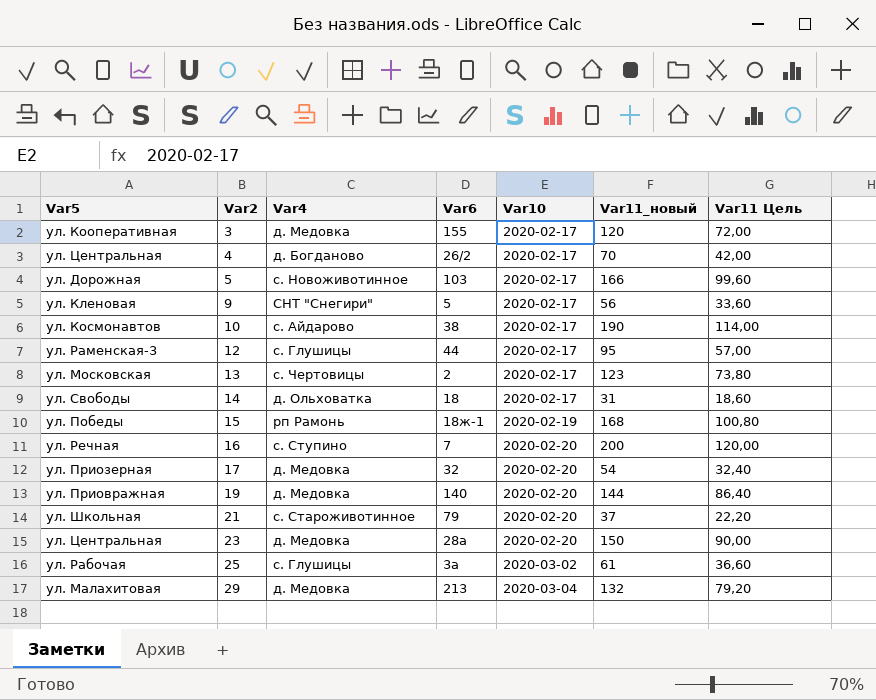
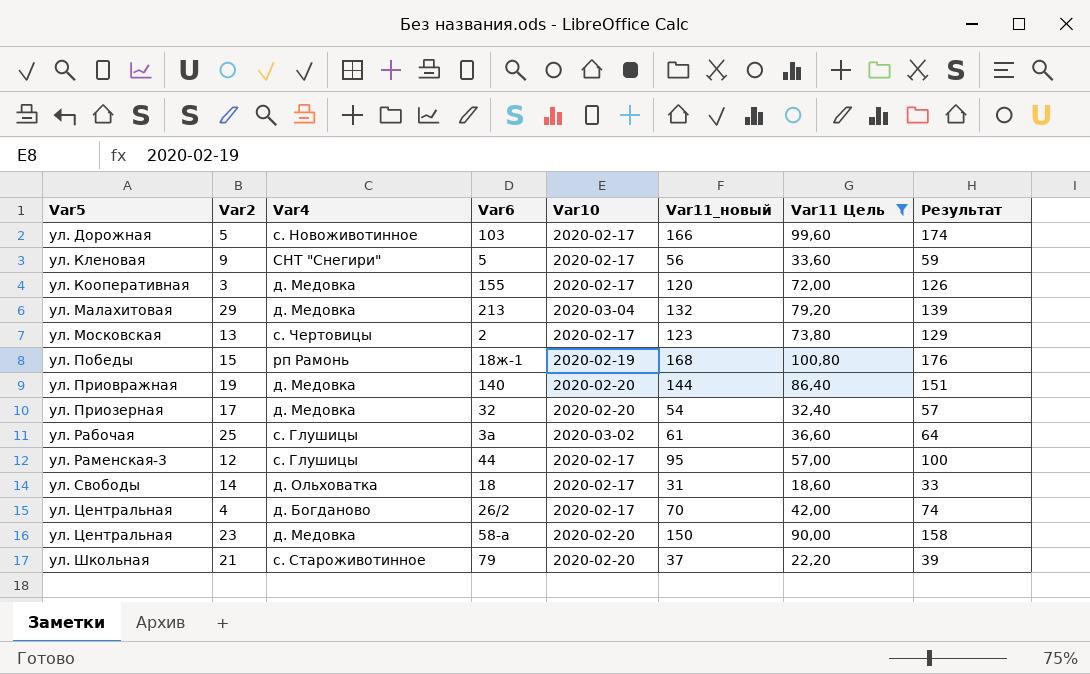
filter: none -> Var11 Цель <= 100,80
row order: Var2 ascending -> Var5 ascending
column Результат | formula: none -> [Var11_новый] * 1,05
23 | Var6: 28а -> 58-а

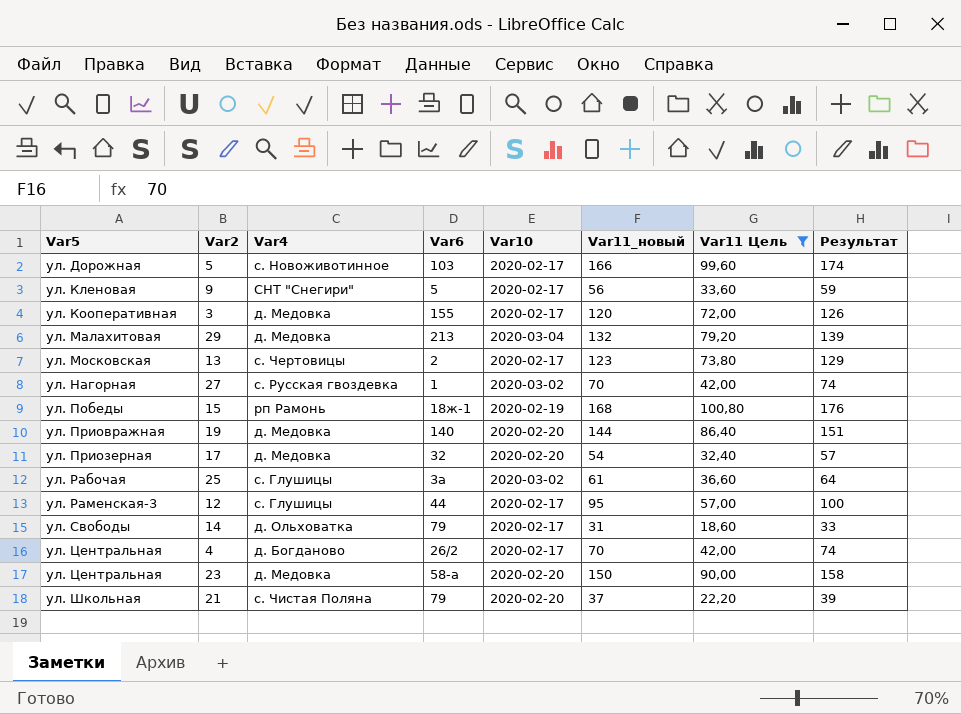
row 27: none -> ул. Нагорная | с. Русская гвоздевка | 1 | 2020-03-02 | 70 | 42,00 | 74
14 | Var6: 18 -> 79
21 | Var4: с. Староживотинное -> с. Чистая Поляна

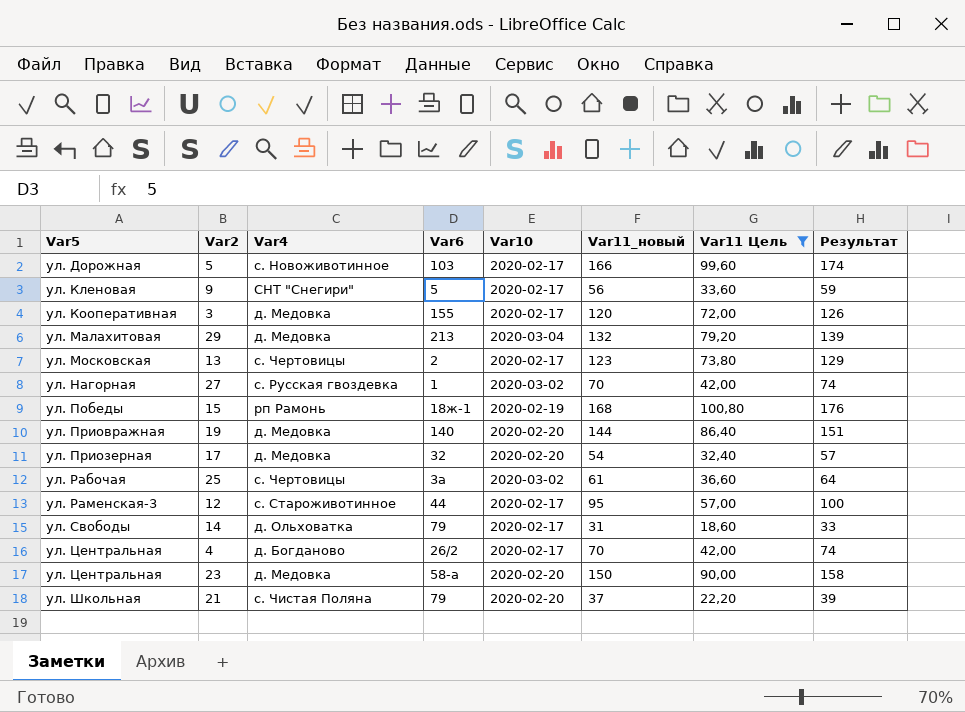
25 | Var4: с. Глушицы -> с. Чертовицы
12 | Var4: с. Глушицы -> с. Староживотинное

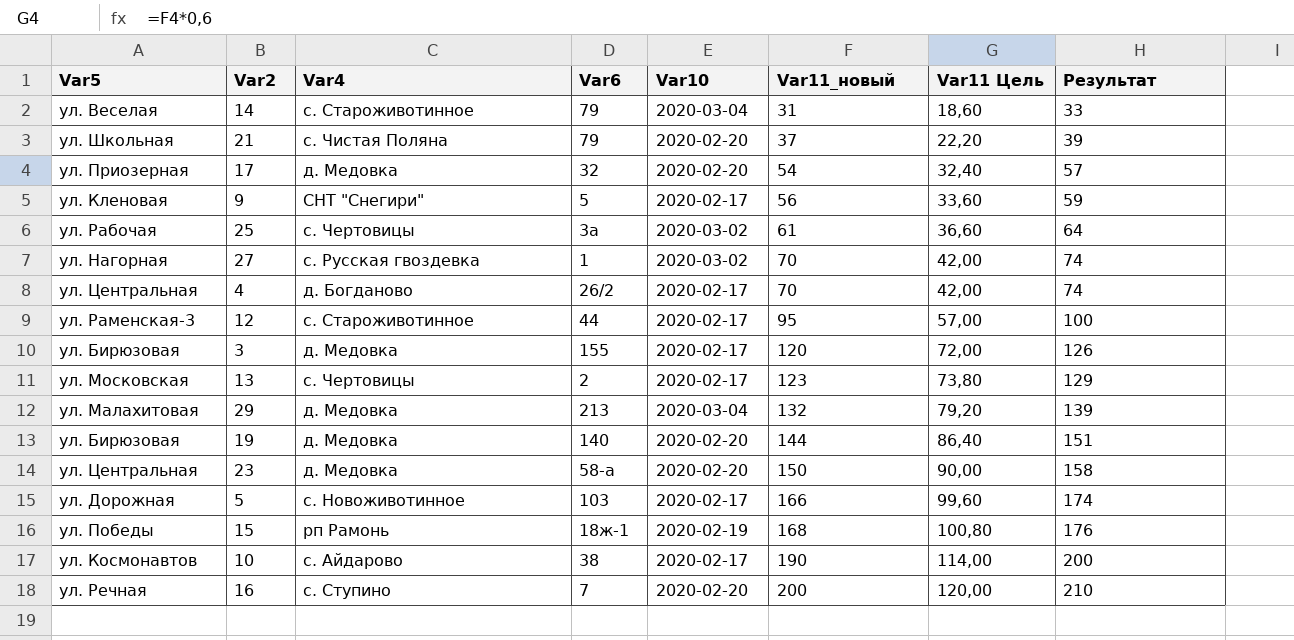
filter: Var11 Цель <= 100,80 -> none
row order: Var5 ascending -> Var11_новый ascending
14 | Var5: ул. Свободы -> ул. Веселая
14 | Var4: д. Ольховатка -> с. Староживотинное
14 | Var10: 2020-02-17 -> 2020-03-04
3 | Var5: ул. Кооперативная -> ул. Бирюзовая
19 | Var5: ул. Приовражная -> ул. Бирюзовая

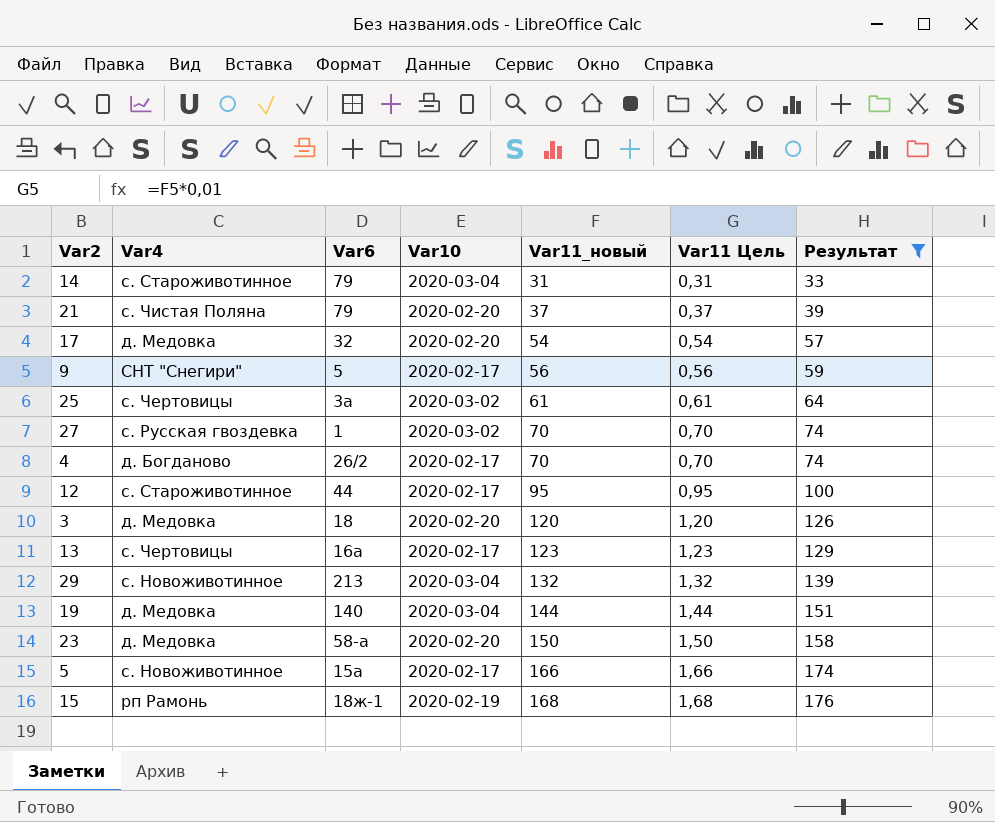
filter: none -> Результат <= 176
column Var5 | position: 1 -> none
column Var11 Цель | formula: [Var11_новый] * 0,6 -> [Var11_новый] * 0,01
3 | Var6: 155 -> 18
3 | Var10: 2020-02-17 -> 2020-02-20
13 | Var6: 2 -> 16а
29 | Var4: д. Медовка -> с. Новоживотинное
19 | Var10: 2020-02-20 -> 2020-03-04
5 | Var6: 103 -> 15а

